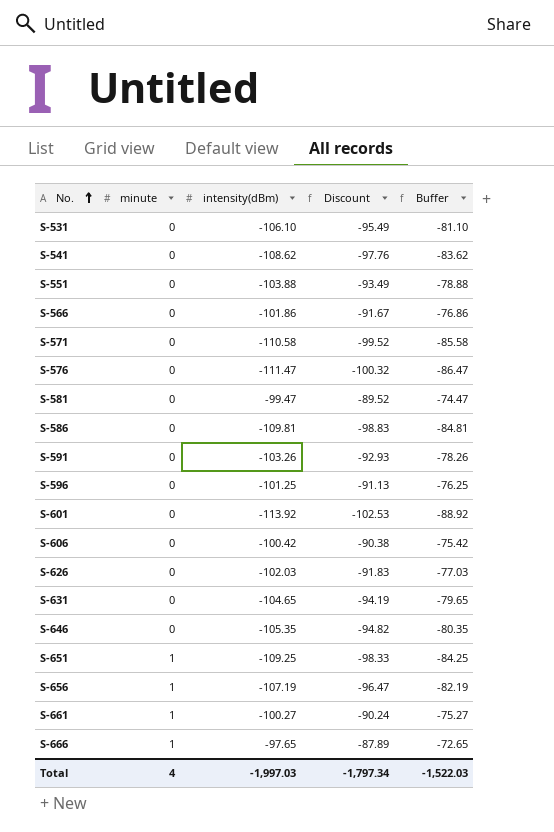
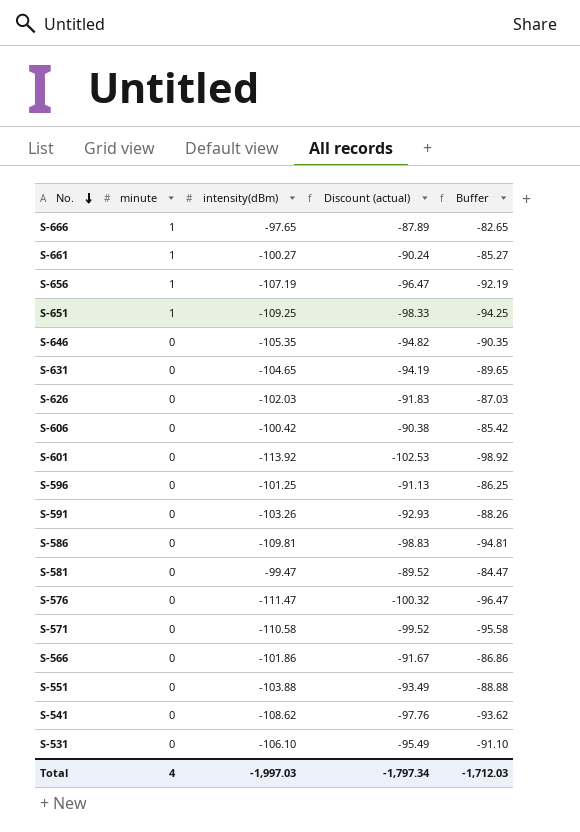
row order: No. ascending -> No. descending
column name: Discount -> Discount (actual)
column Buffer | formula: [intensity(dBm)] + 25 -> [intensity(dBm)] + 15
Total | Buffer: -1,522.03 -> -1,712.03

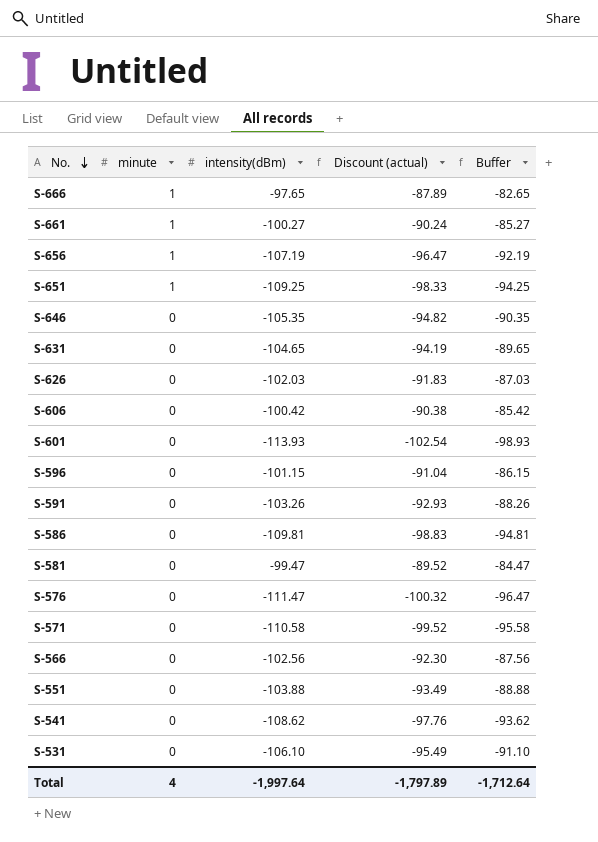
S-601 | intensity(dBm): -113.92 -> -113.93
S-601 | Discount (actual): -102.53 -> -102.54
S-601 | Buffer: -98.92 -> -98.93
S-596 | intensity(dBm): -101.25 -> -101.15
S-596 | Discount (actual): -91.13 -> -91.04
S-596 | Buffer: -86.25 -> -86.15
S-566 | intensity(dBm): -101.86 -> -102.56
S-566 | Discount (actual): -91.67 -> -92.30
S-566 | Buffer: -86.86 -> -87.56
Total | intensity(dBm): -1,997.03 -> -1,997.64
Total | Discount (actual): -1,797.34 -> -1,797.89
Total | Buffer: -1,712.03 -> -1,712.64

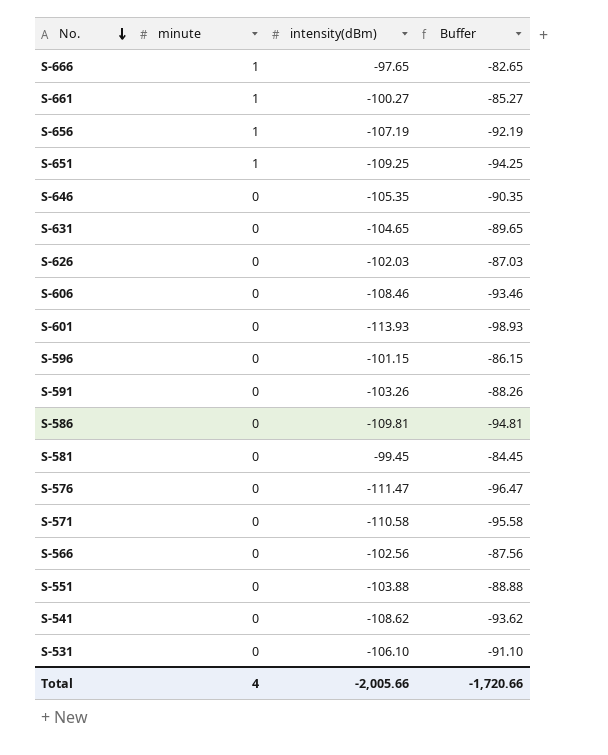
column Discount (actual) | formula: [intensity(dBm)] * 0.9 -> none
S-606 | intensity(dBm): -100.42 -> -108.46
S-606 | Buffer: -85.42 -> -93.46
S-581 | intensity(dBm): -99.47 -> -99.45
S-581 | Buffer: -84.47 -> -84.45
Total | intensity(dBm): -1,997.64 -> -2,005.66
Total | Buffer: -1,712.64 -> -1,720.66

